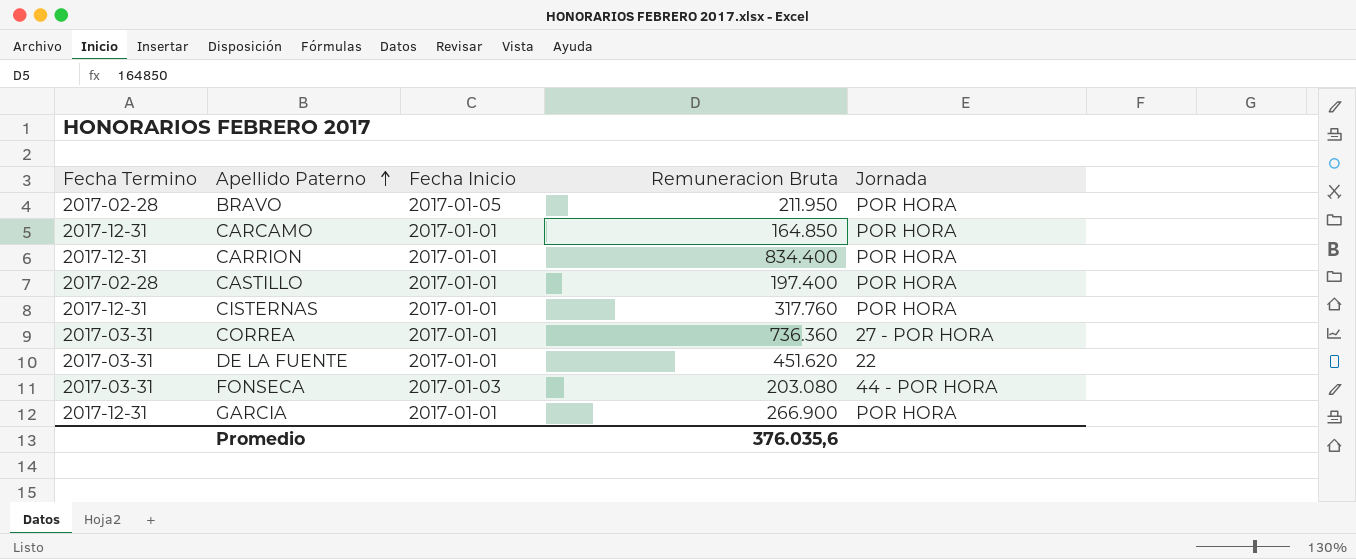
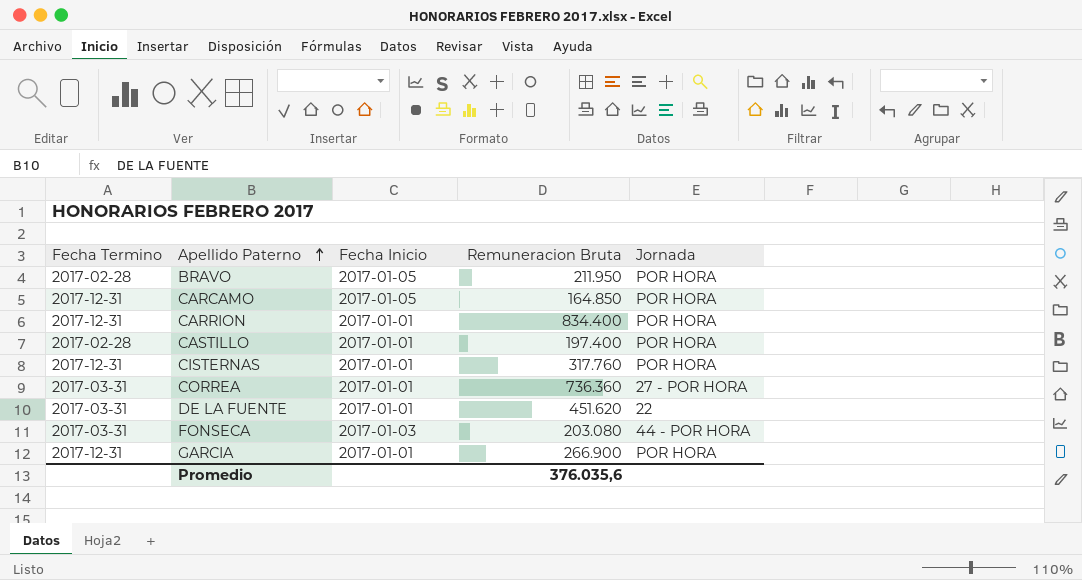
CARCAMO | Fecha Inicio: 2017-01-01 -> 2017-01-05

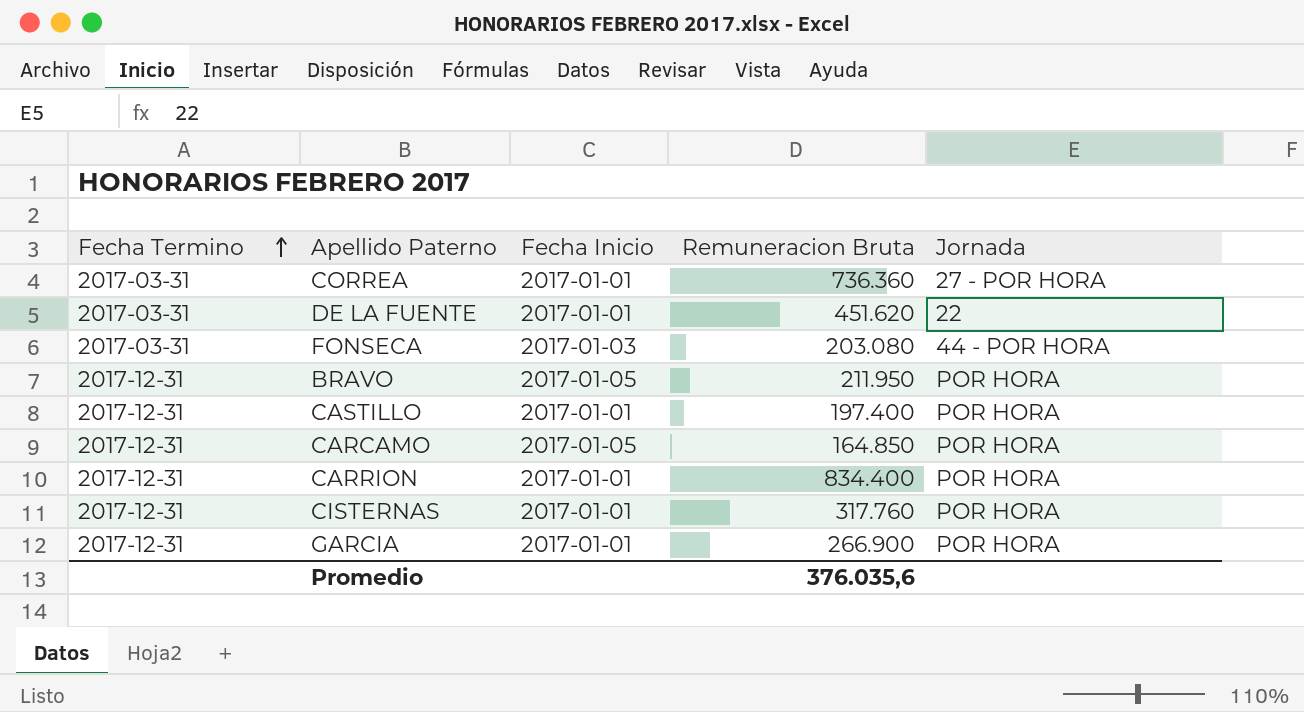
row order: Apellido Paterno ascending -> Fecha Termino ascending
BRAVO | Fecha Termino: 2017-02-28 -> 2017-12-31
CASTILLO | Fecha Termino: 2017-02-28 -> 2017-12-31

